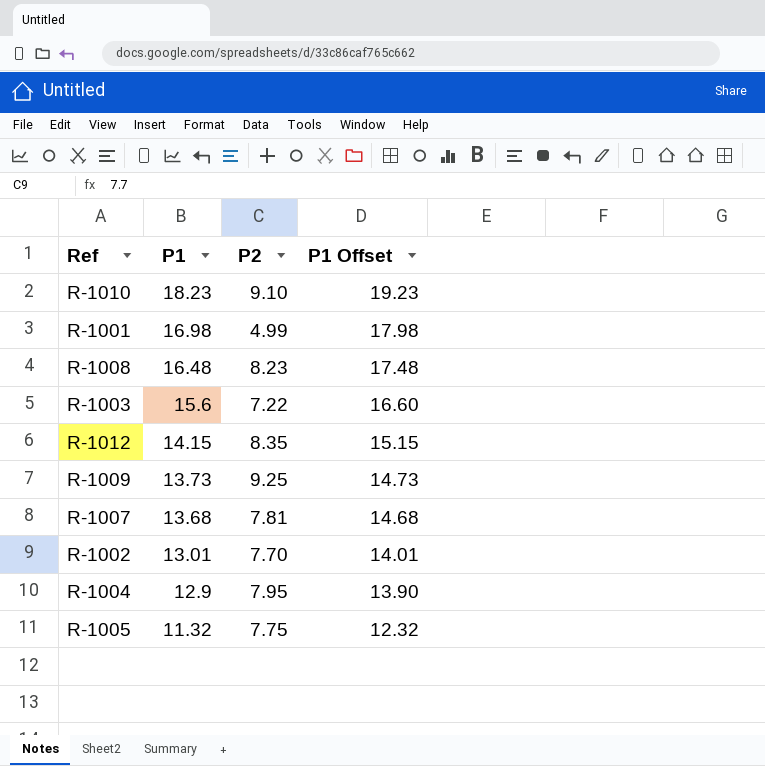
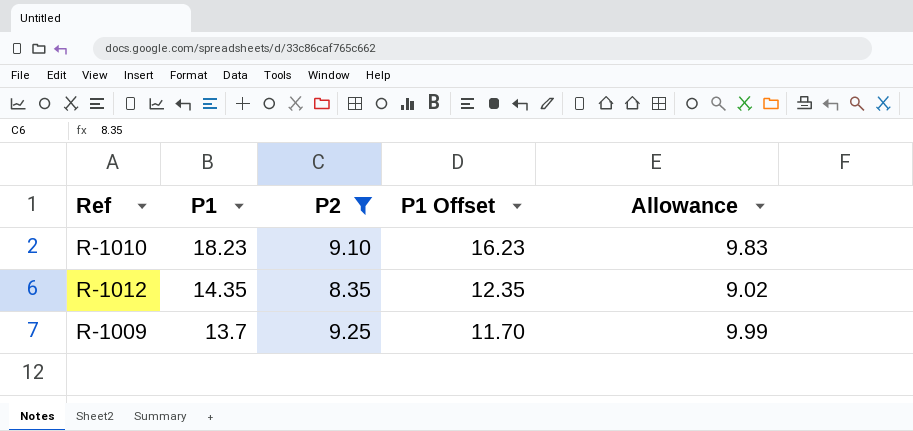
filter: none -> P2 >= 8.35
column P1 Offset | formula: [P1] + 1 -> [P1] - 2
column Allowance | formula: none -> [P2] * 1.08
R-1012 | P1: 14.15 -> 14.35
R-1009 | P1: 13.73 -> 13.7

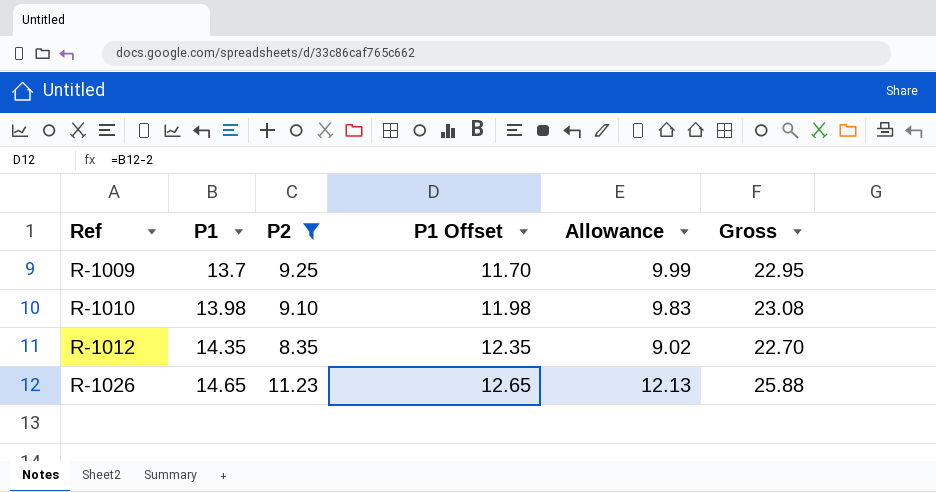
row order: P1 descending -> Ref ascending
column Gross | formula: none -> [P1] + [P2]
R-1010 | P1: 18.23 -> 13.98
R-1010 | P1 Offset: 16.23 -> 11.98
row R-1026: none -> 14.65 | 11.23 | 12.65 | 12.13 | 25.88

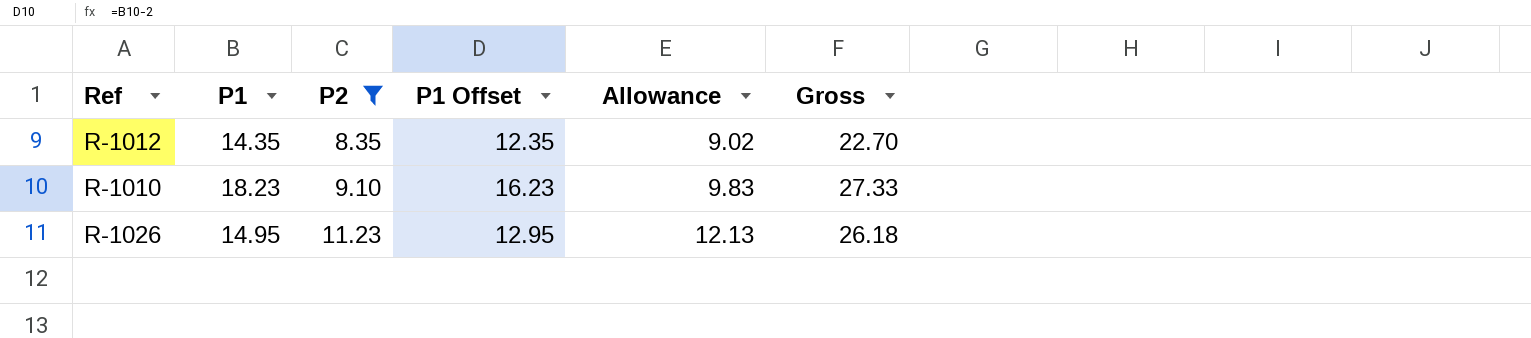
row order: Ref ascending -> P2 ascending
row R-1009: 13.7 | 9.25 | 11.70 | 9.99 | 22.95 -> none
R-1010 | P1: 13.98 -> 18.23
R-1010 | P1 Offset: 11.98 -> 16.23
R-1010 | Gross: 23.08 -> 27.33
R-1026 | P1: 14.65 -> 14.95
R-1026 | P1 Offset: 12.65 -> 12.95
R-1026 | Gross: 25.88 -> 26.18

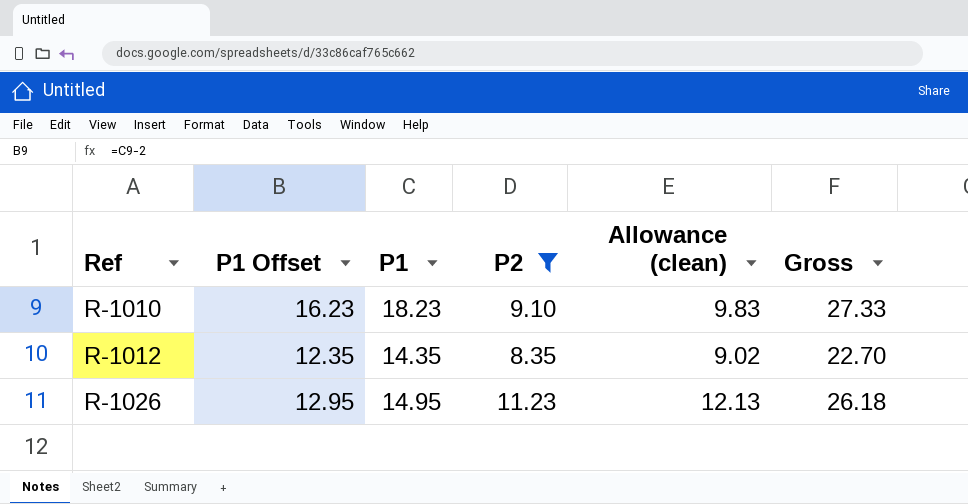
row order: P2 ascending -> Ref ascending
column P1 Offset | position: 4 -> 2
column name: Allowance -> Allowance (clean)

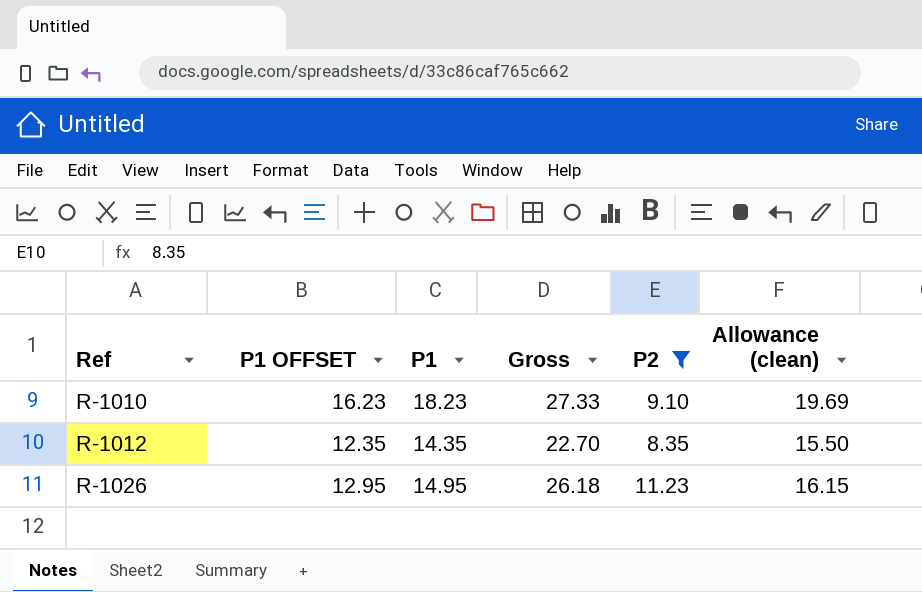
column name: P1 Offset -> P1 OFFSET
column Gross | position: 6 -> 4
column Allowance (clean) | formula: [P2] * 1.08 -> [P1] * 1.08

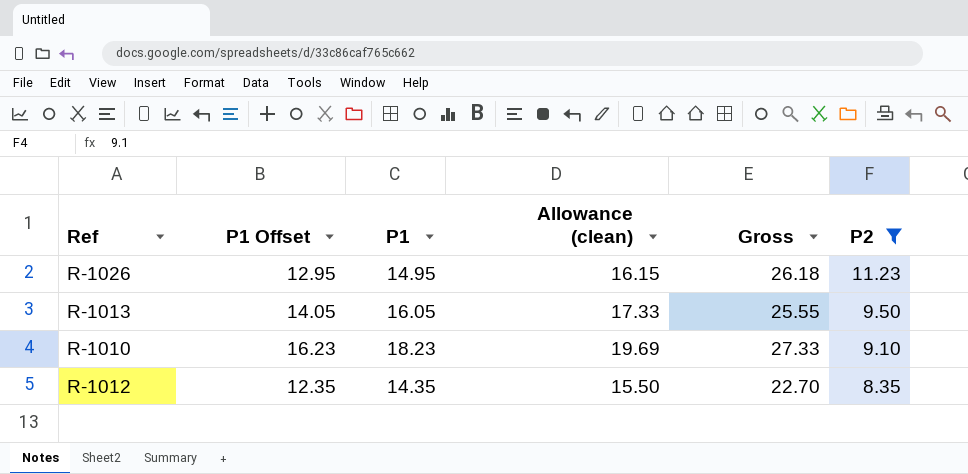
row order: Ref ascending -> P2 descending
column name: P1 OFFSET -> P1 Offset
column Allowance (clean) | position: 6 -> 4
row R-1013: none -> 14.05 | 16.05 | 17.33 | 25.55 | 9.50

